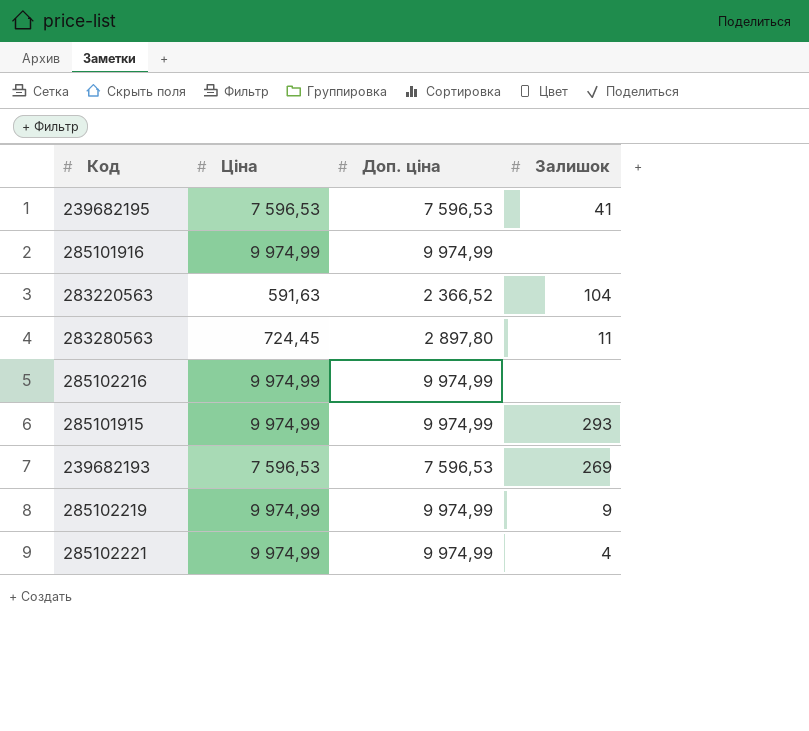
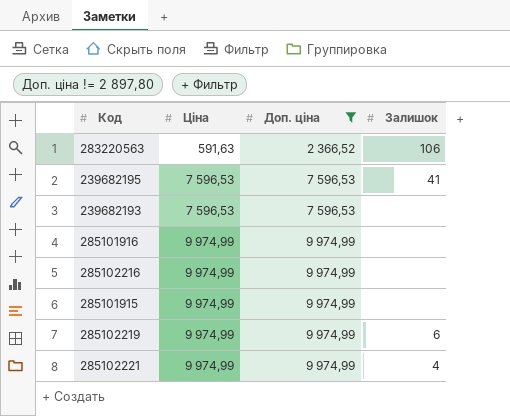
filter: none -> Доп. ціна != 2 897,80
row order: none -> Ціна ascending
283220563 | Залишок: 104 -> 106
239682193 | Залишок: 269 -> none
285101915 | Залишок: 293 -> none
285102219 | Залишок: 9 -> 6

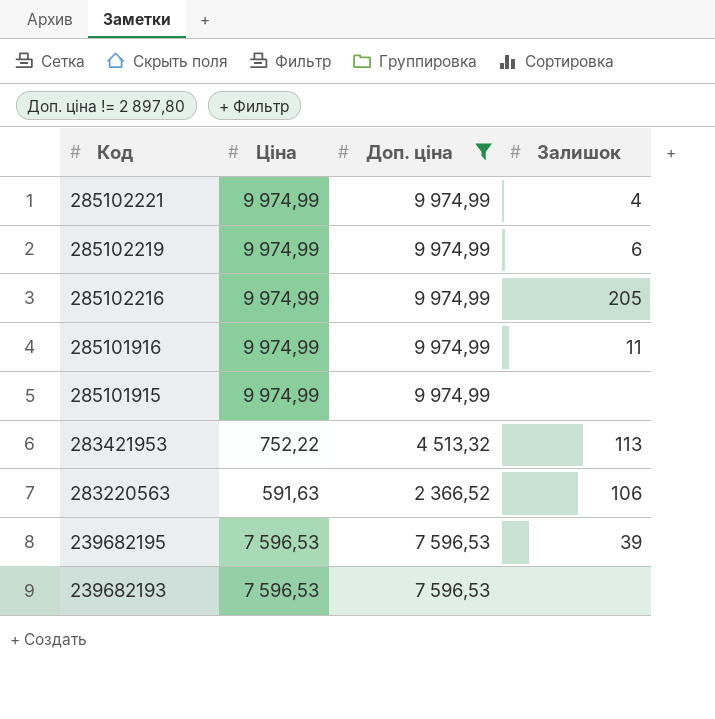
row order: Ціна ascending -> Код descending
285102216 | Залишок: none -> 205
285101916 | Залишок: none -> 11
row 283421953: none -> 752,22 | 4 513,32 | 113
239682195 | Залишок: 41 -> 39

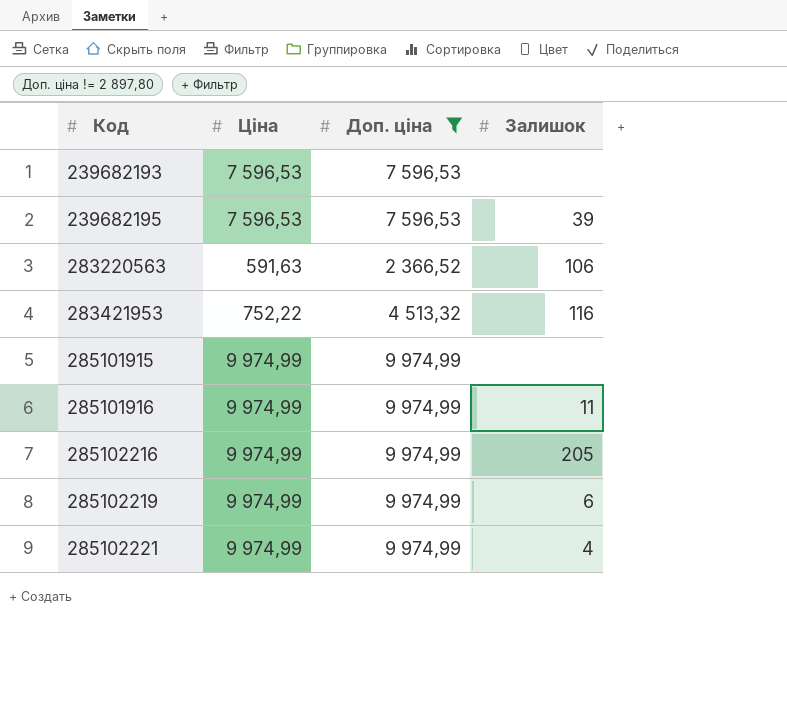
row order: Код descending -> Код ascending
283421953 | Залишок: 113 -> 116

